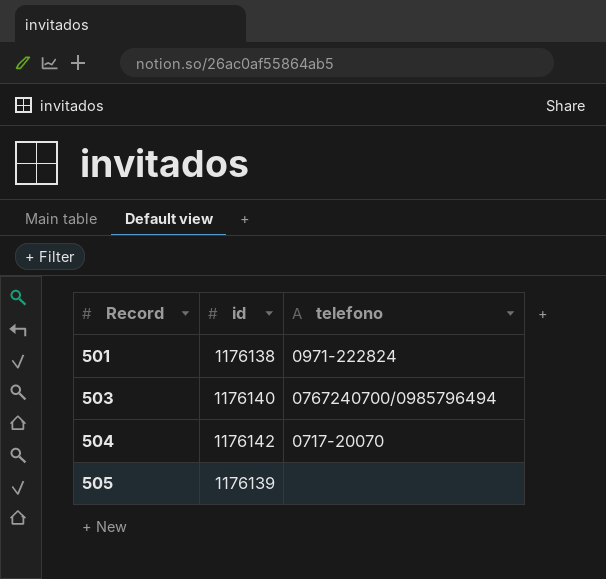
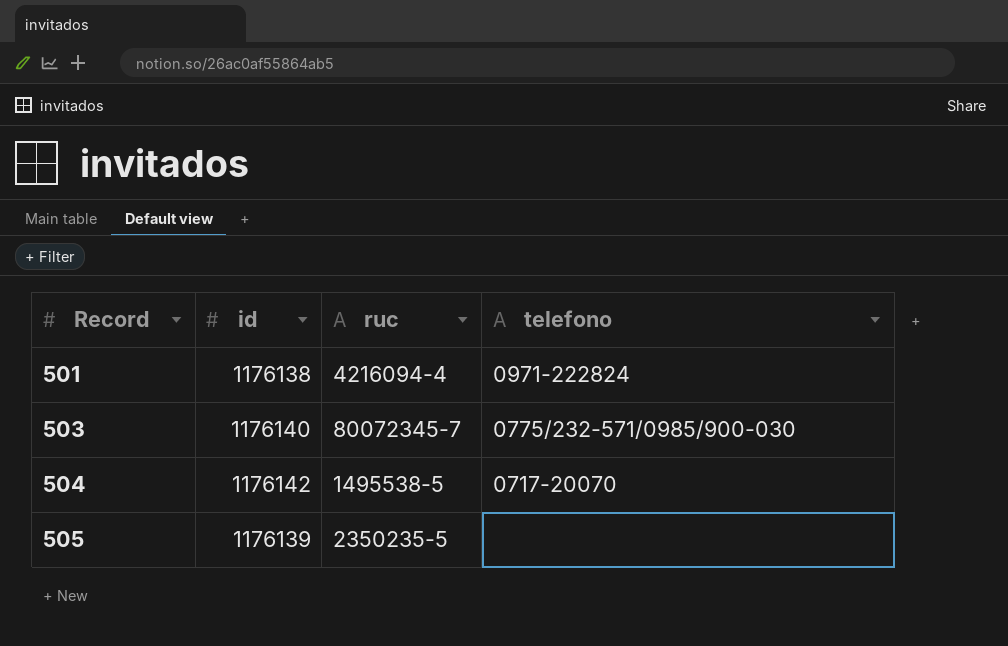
column ruc | position: none -> 3
503 | telefono: 0767240700/0985796494 -> 0775/232-571/0985/900-030

